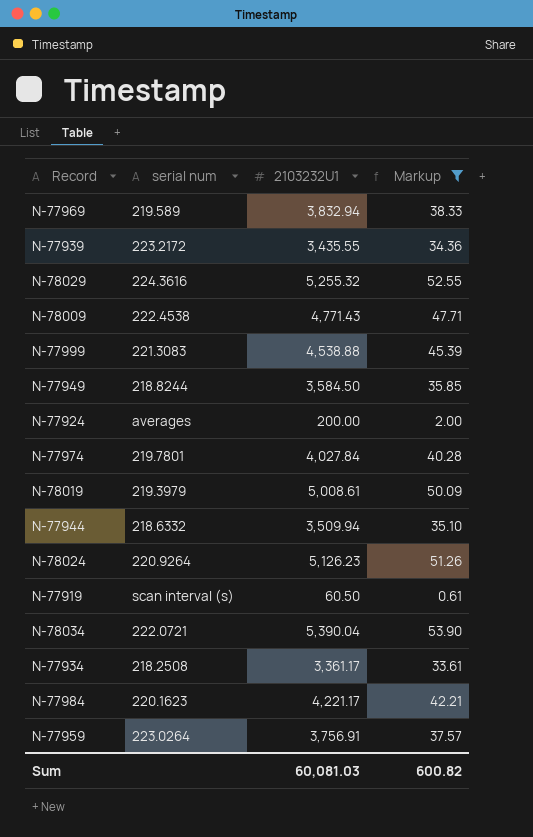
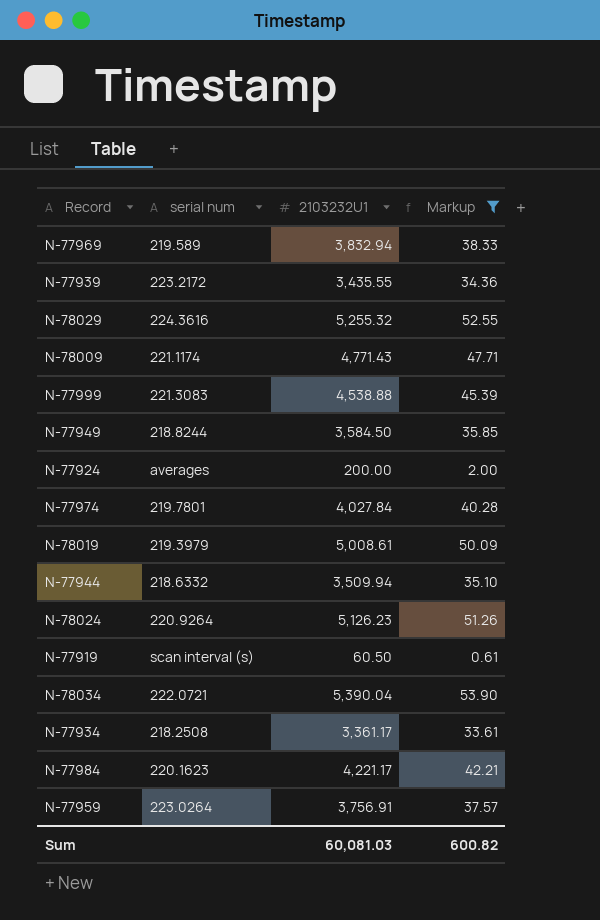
N-78009 | serial num: 222.4538 -> 221.1174

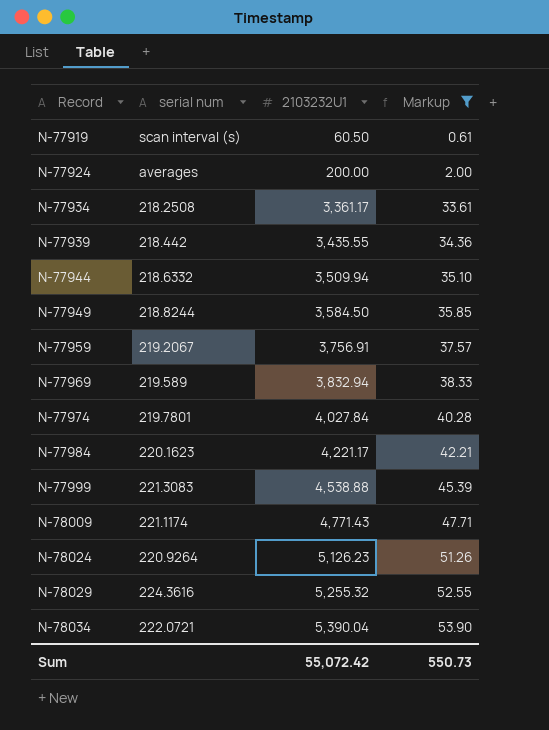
row order: none -> Record ascending
row N-78019: 219.3979 | 5,008.61 | 50.09 -> none
N-77939 | serial num: 223.2172 -> 218.442
N-77959 | serial num: 223.0264 -> 219.2067
Sum | 2103232U1: 60,081.03 -> 55,072.42
Sum | Markup: 600.82 -> 550.73

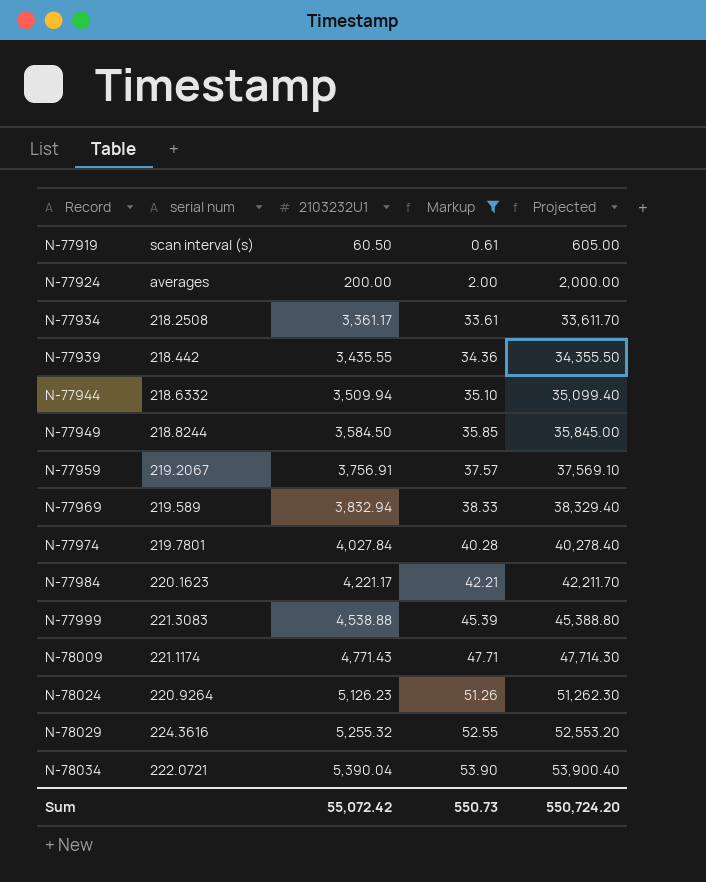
column Projected | formula: none -> [2103232U1] * 10

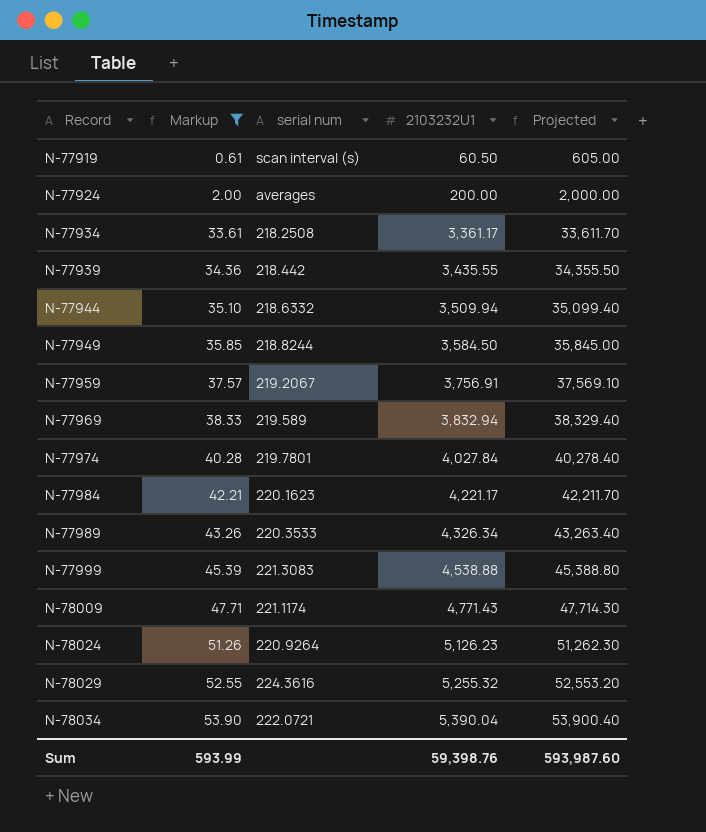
column Markup | position: 4 -> 2
row N-77989: none -> 43.26 | 220.3533 | 4,326.34 | 43,263.40
Sum | Markup: 550.73 -> 593.99
Sum | 2103232U1: 55,072.42 -> 59,398.76
Sum | Projected: 550,724.20 -> 593,987.60

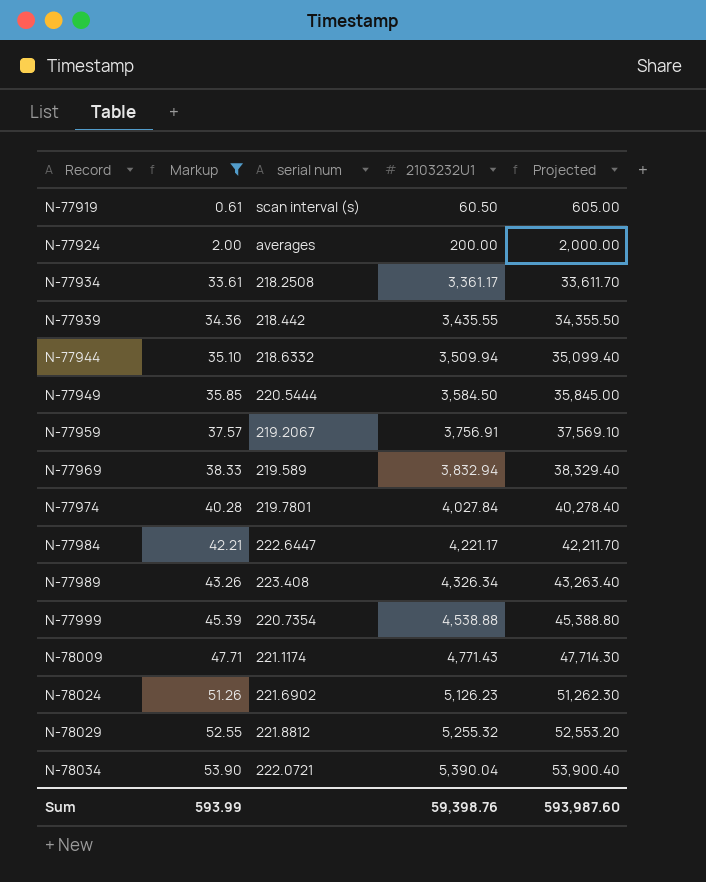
N-77949 | serial num: 218.8244 -> 220.5444
N-77984 | serial num: 220.1623 -> 222.6447
N-77989 | serial num: 220.3533 -> 223.408
N-77999 | serial num: 221.3083 -> 220.7354
N-78024 | serial num: 220.9264 -> 221.6902
N-78029 | serial num: 224.3616 -> 221.8812

